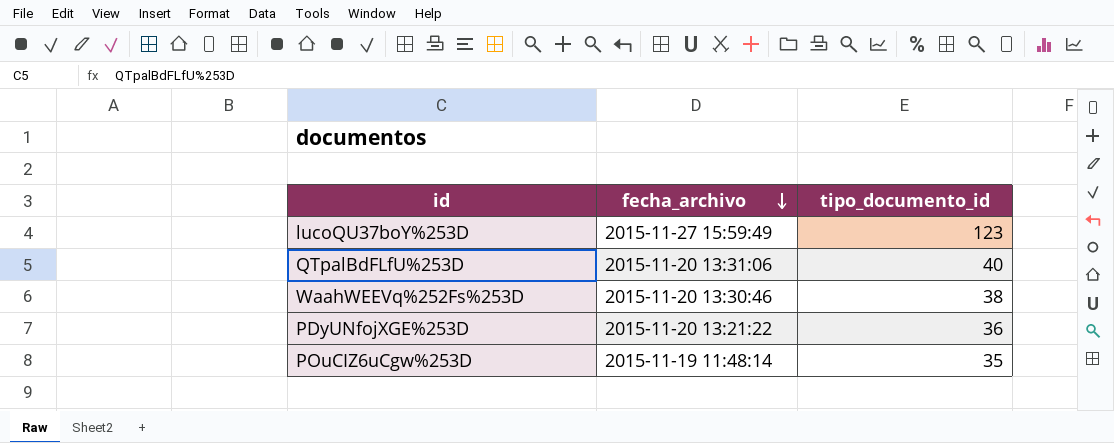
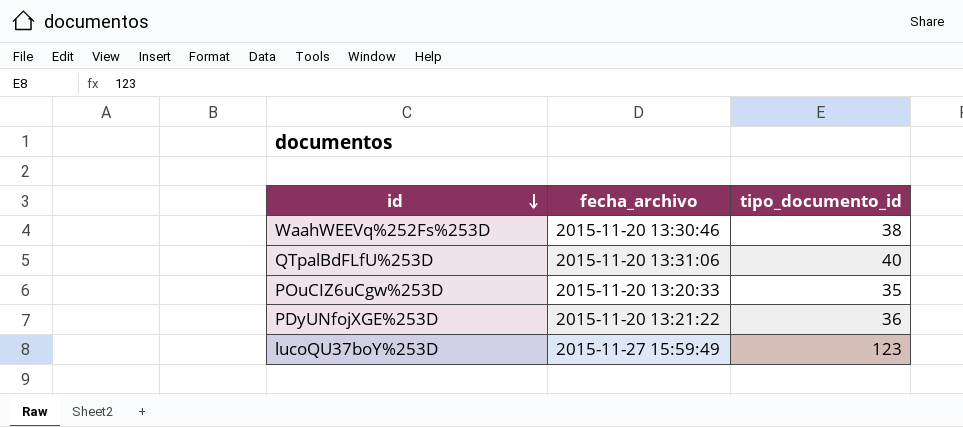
row order: fecha_archivo descending -> id descending
POuCIZ6uCgw%253D | fecha_archivo: 2015-11-19 11:48:14 -> 2015-11-20 13:20:33

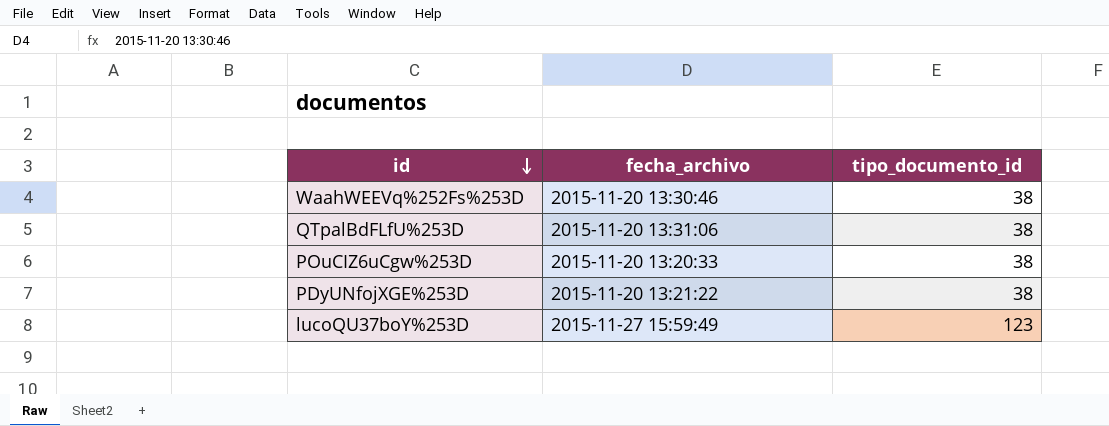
QTpalBdFLfU%253D | tipo_documento_id: 40 -> 38
POuCIZ6uCgw%253D | tipo_documento_id: 35 -> 38
PDyUNfojXGE%253D | tipo_documento_id: 36 -> 38

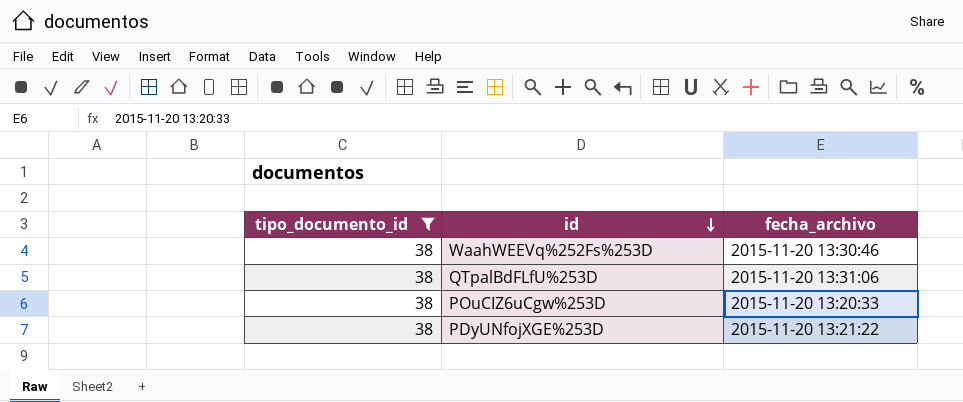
filter: none -> tipo_documento_id = 38
column tipo_documento_id | position: 3 -> 1

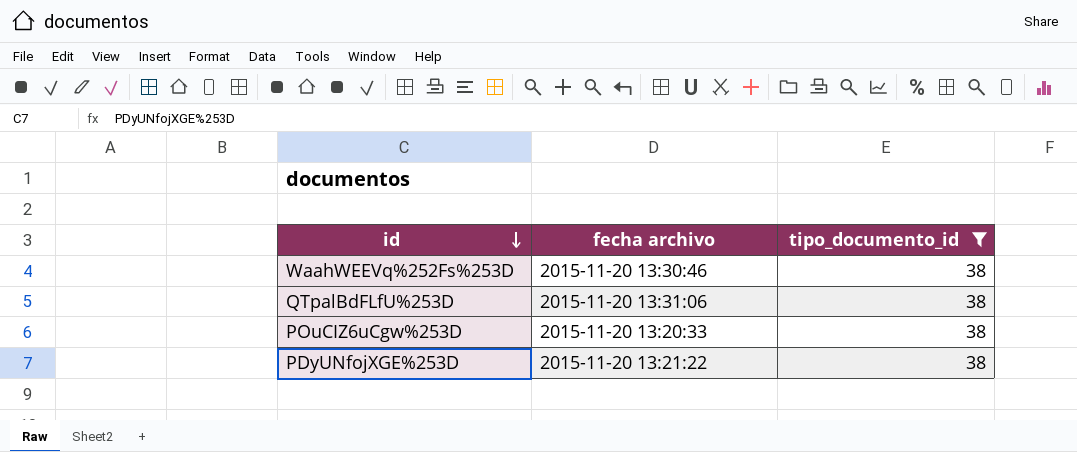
column name: fecha_archivo -> fecha archivo
column tipo_documento_id | position: 1 -> 3

